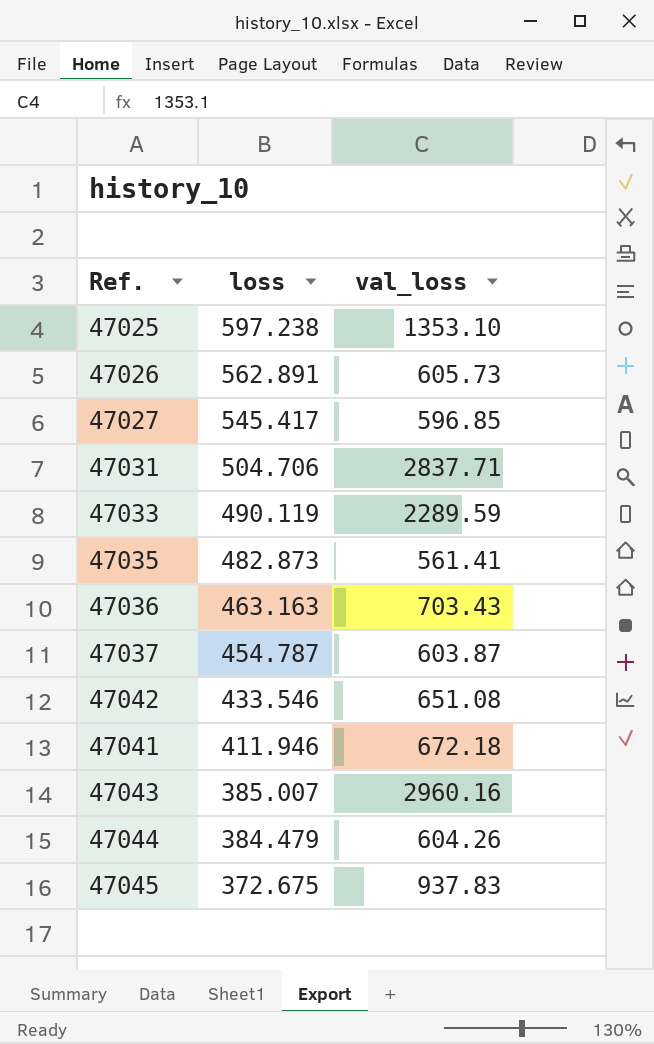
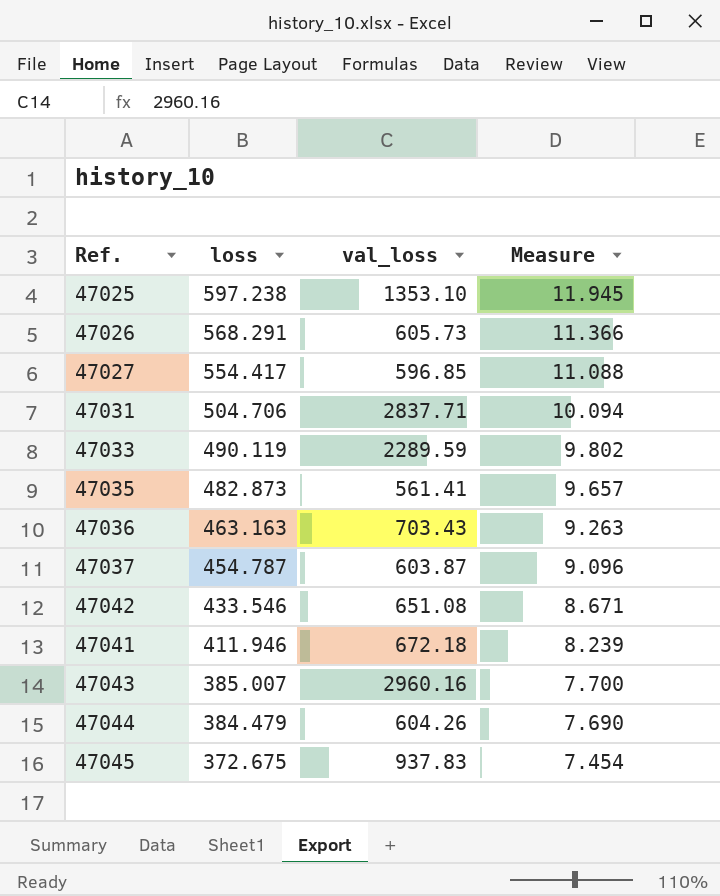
column Measure | formula: none -> [loss] * 0.02
47026 | loss: 562.891 -> 568.291
47027 | loss: 545.417 -> 554.417

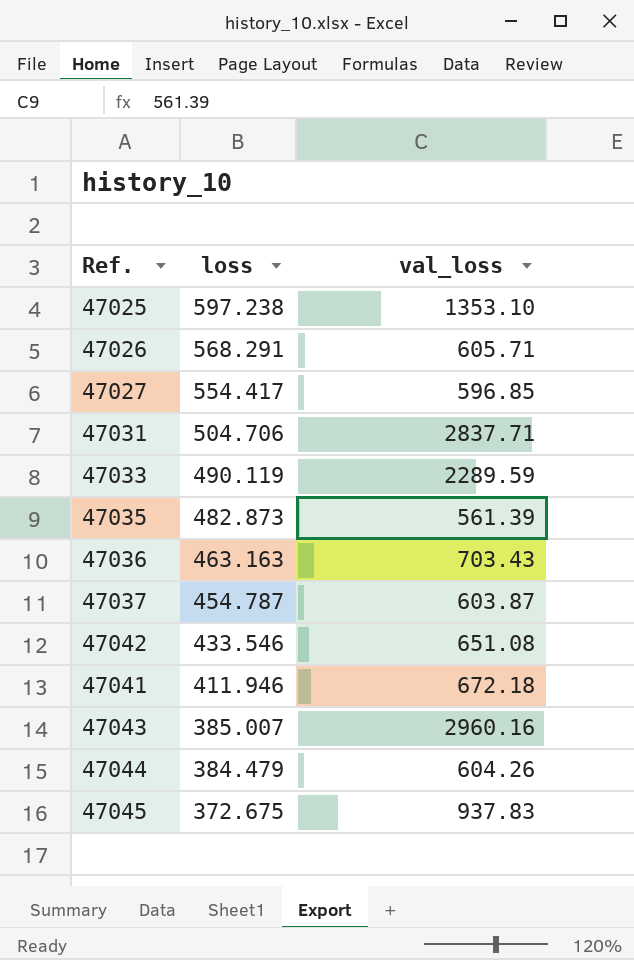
column Measure | formula: [loss] * 0.02 -> none
47026 | val_loss: 605.73 -> 605.71
47035 | val_loss: 561.41 -> 561.39

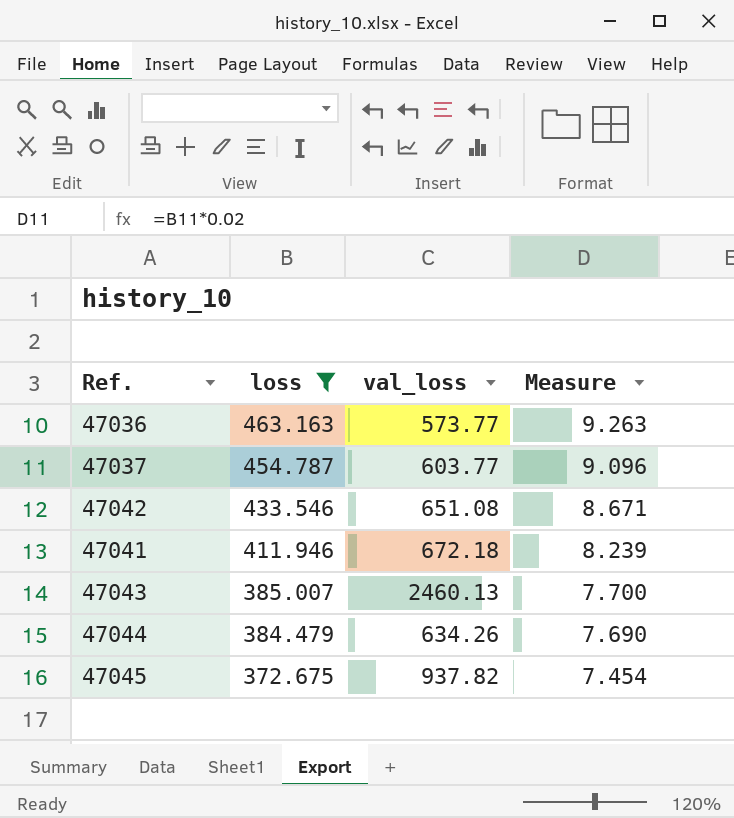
filter: none -> loss <= 463.163
column Measure | formula: none -> [loss] * 0.02
47036 | val_loss: 703.43 -> 573.77
47037 | val_loss: 603.87 -> 603.77
47043 | val_loss: 2960.16 -> 2460.13
47044 | val_loss: 604.26 -> 634.26
47045 | val_loss: 937.83 -> 937.82

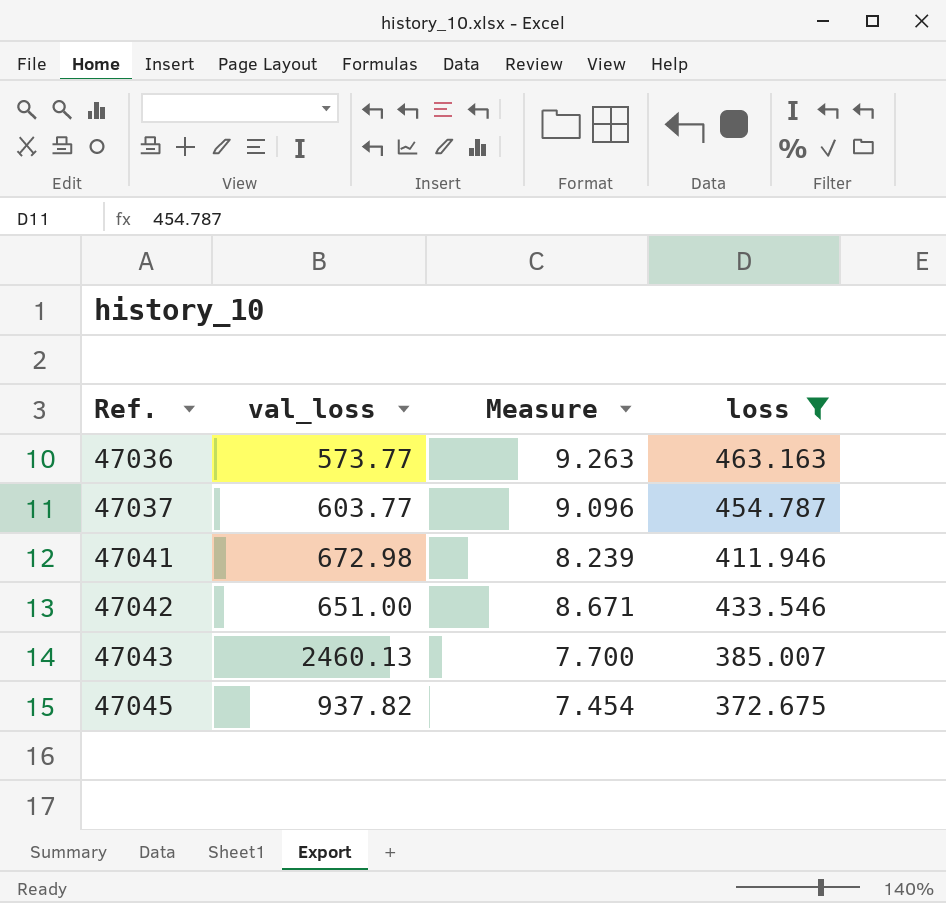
row order: loss descending -> Ref. ascending
column loss | position: 2 -> 4
row 47044: 384.479 | 634.26 | 7.690 -> none
47041 | val_loss: 672.18 -> 672.98
47042 | val_loss: 651.08 -> 651.00

